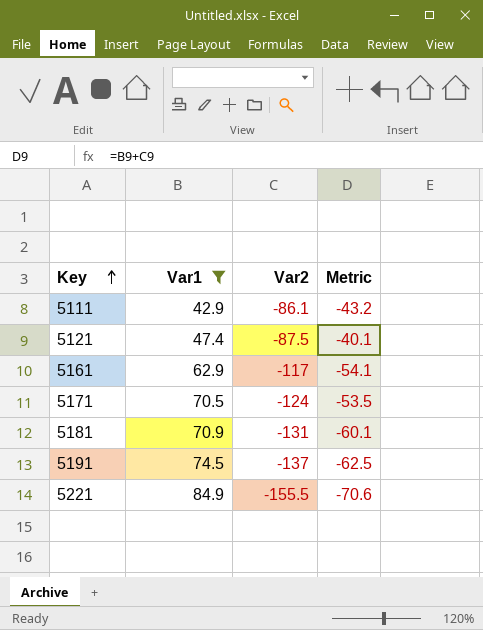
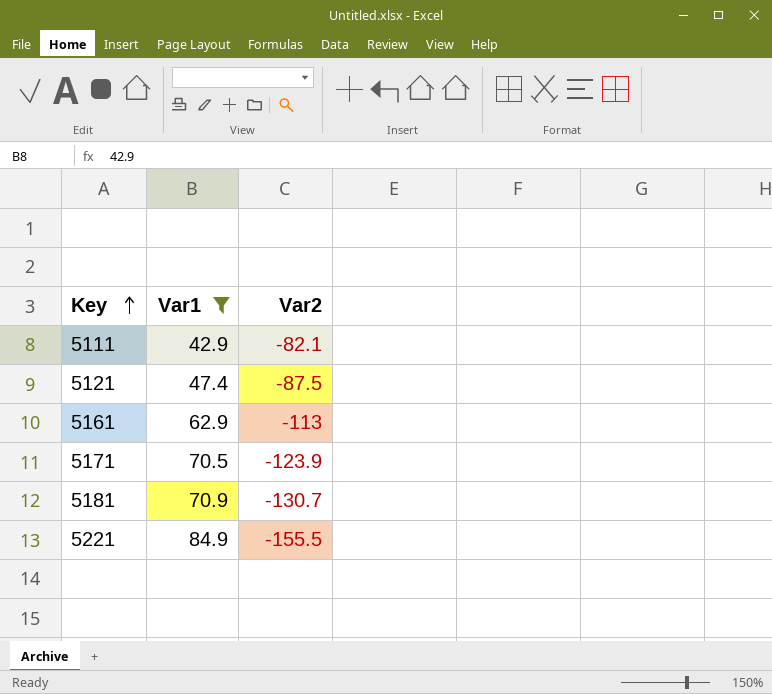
column Metric | formula: [Var1] + [Var2] -> none
row 5191: 74.5 | -137 | -62.5 -> none
5111 | Var2: -86.1 -> -82.1
5161 | Var2: -117 -> -113
5171 | Var2: -124 -> -123.9
5181 | Var2: -131 -> -130.7

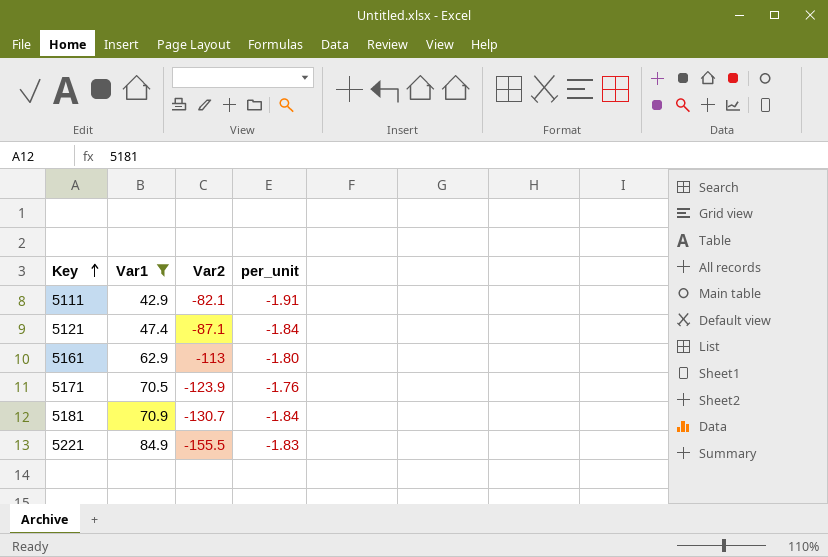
column per_unit | formula: none -> [Var2] / [Var1]
5121 | Var2: -87.5 -> -87.1

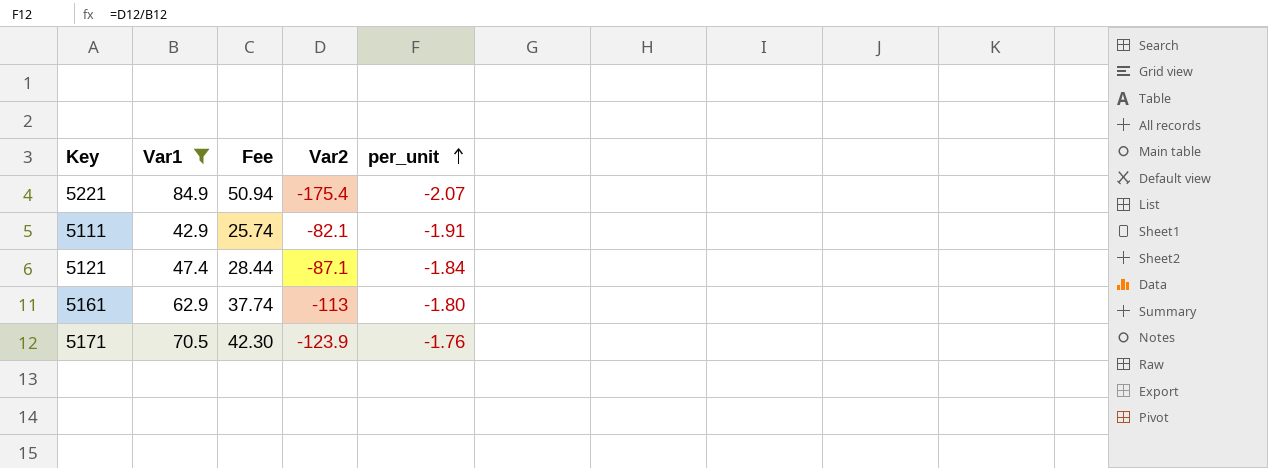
row order: Key ascending -> per_unit ascending
column Fee | formula: none -> [Var1] * 0.6
row 5181: 70.9 | -130.7 | -1.84 -> none
5221 | Var2: -155.5 -> -175.4
5221 | per_unit: -1.83 -> -2.07

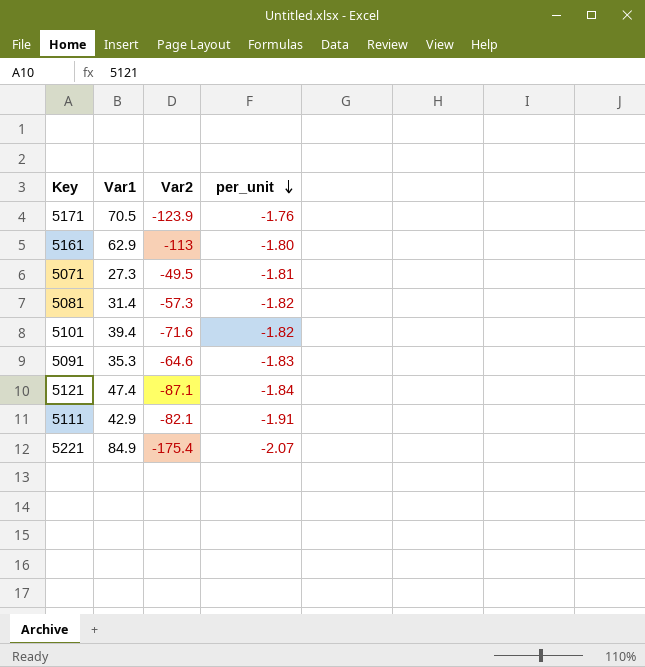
filter: Var1 >= 42.9 -> none
row order: per_unit ascending -> per_unit descending
column Fee | formula: [Var1] * 0.6 -> none

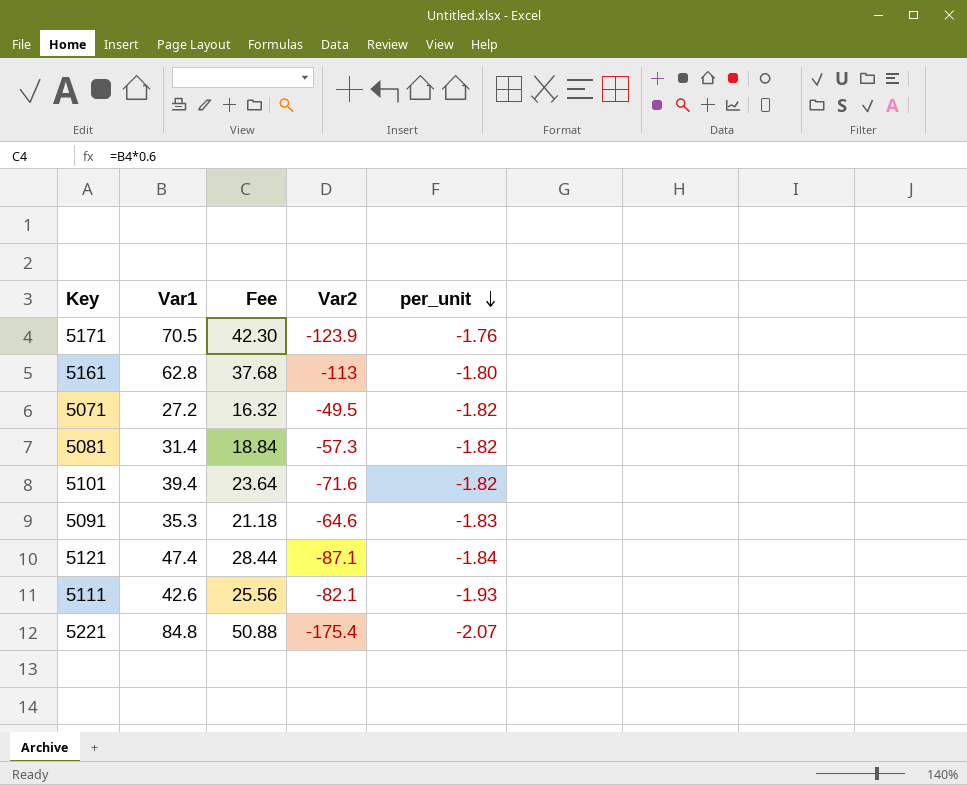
column Fee | formula: none -> [Var1] * 0.6
5161 | Var1: 62.9 -> 62.8
5071 | Var1: 27.3 -> 27.2
5071 | per_unit: -1.81 -> -1.82
5111 | Var1: 42.9 -> 42.6
5111 | per_unit: -1.91 -> -1.93
5221 | Var1: 84.9 -> 84.8

